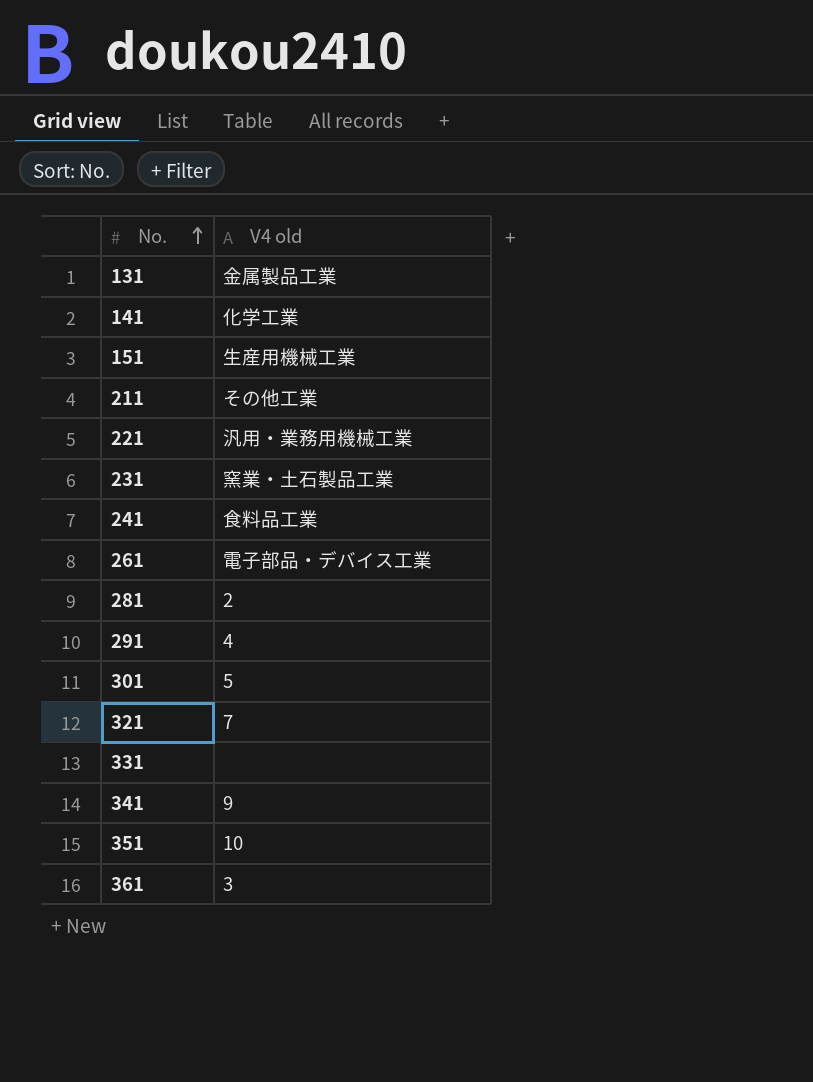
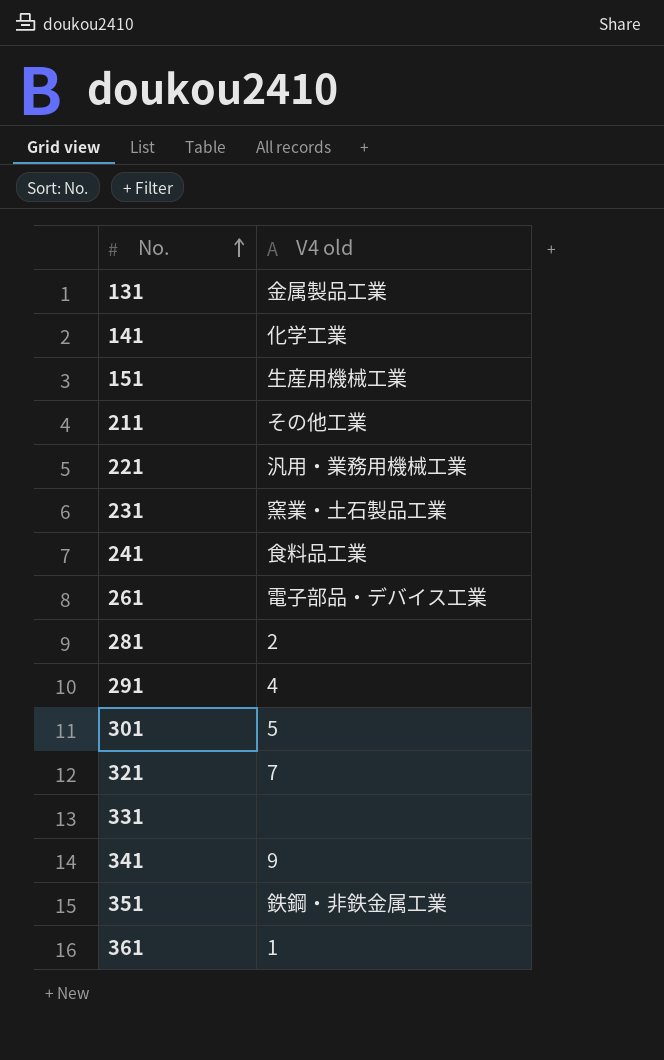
351 | V4 old: 10 -> 鉄鋼・非鉄金属工業
361 | V4 old: 3 -> 1

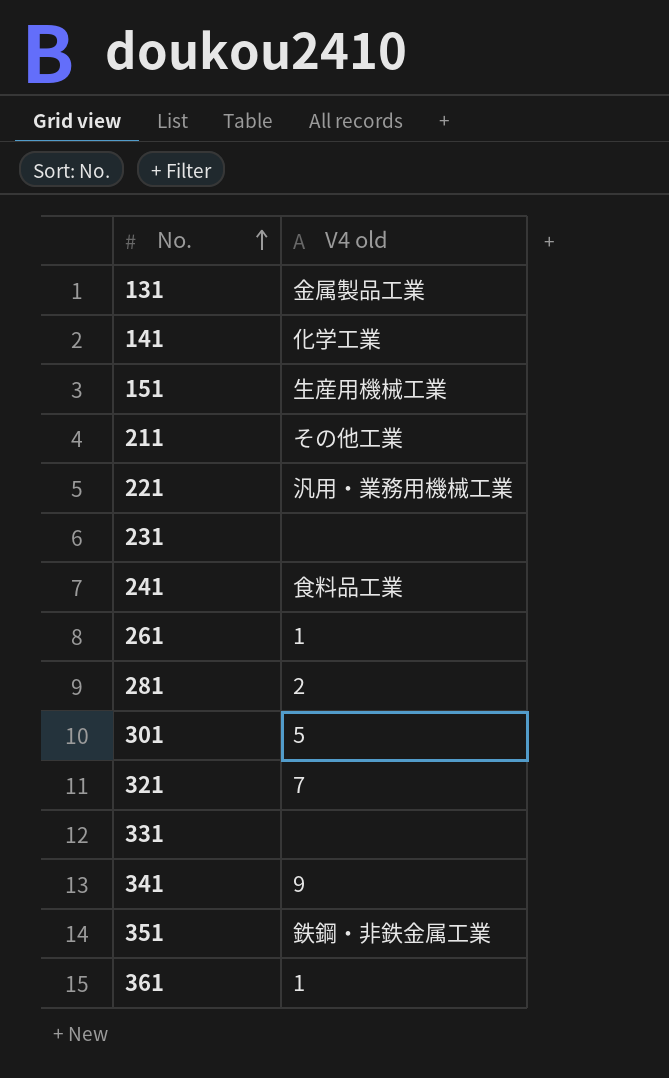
row 291: 4 -> none
231 | V4 old: 窯業・土石製品工業 -> none
261 | V4 old: 電子部品・デバイス工業 -> 1

